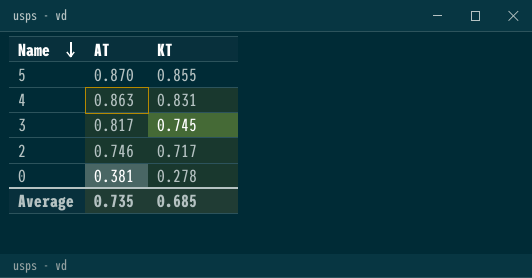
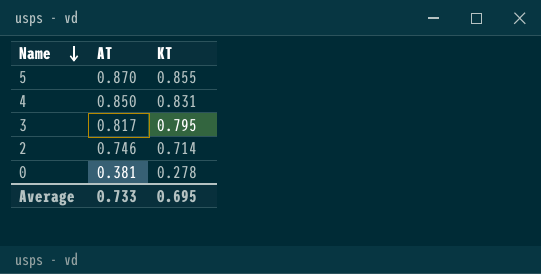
4 | AT: 0.863 -> 0.850
3 | KT: 0.745 -> 0.795
2 | KT: 0.717 -> 0.714
Average | AT: 0.735 -> 0.733
Average | KT: 0.685 -> 0.695

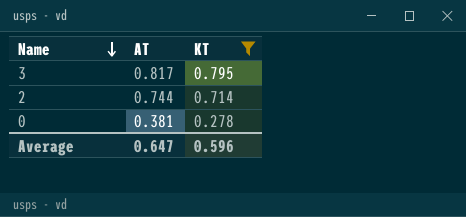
filter: none -> KT <= 0.795
2 | AT: 0.746 -> 0.744
Average | AT: 0.733 -> 0.647
Average | KT: 0.695 -> 0.596

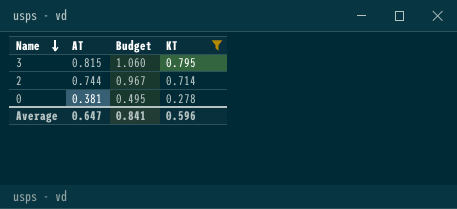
column Budget | formula: none -> [AT] * 1.3
3 | AT: 0.817 -> 0.815

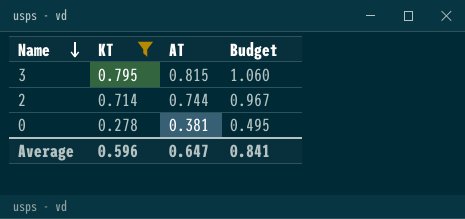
column KT | position: 4 -> 2

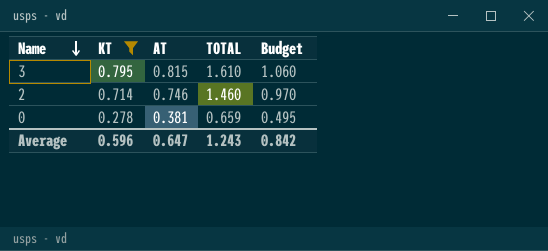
column TOTAL | formula: none -> [KT] + [AT]
2 | AT: 0.744 -> 0.746
2 | Budget: 0.967 -> 0.970
Average | Budget: 0.841 -> 0.842

